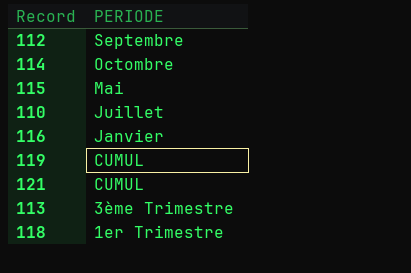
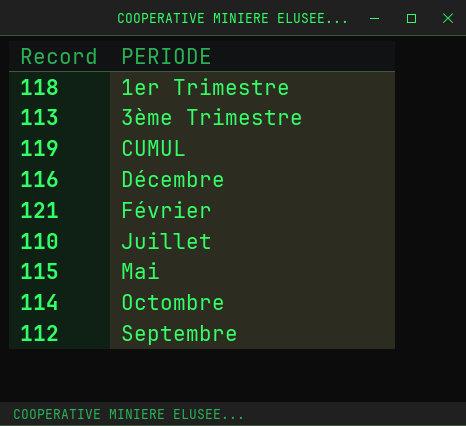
row order: PERIODE descending -> PERIODE ascending
116 | PERIODE: Janvier -> Décembre
121 | PERIODE: CUMUL -> Février

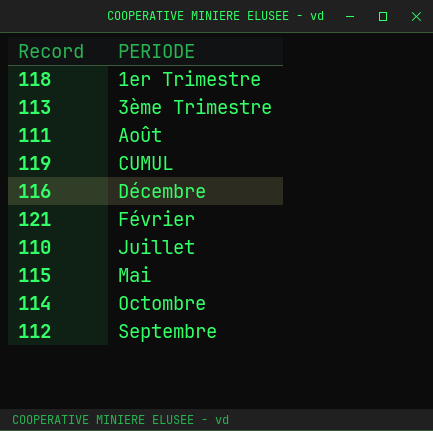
row 111: none -> Août

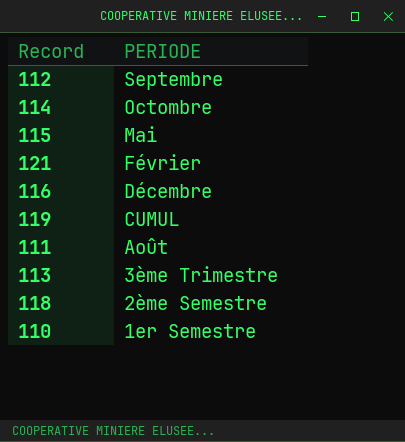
row order: PERIODE ascending -> PERIODE descending
118 | PERIODE: 1er Trimestre -> 2ème Semestre
110 | PERIODE: Juillet -> 1er Semestre

